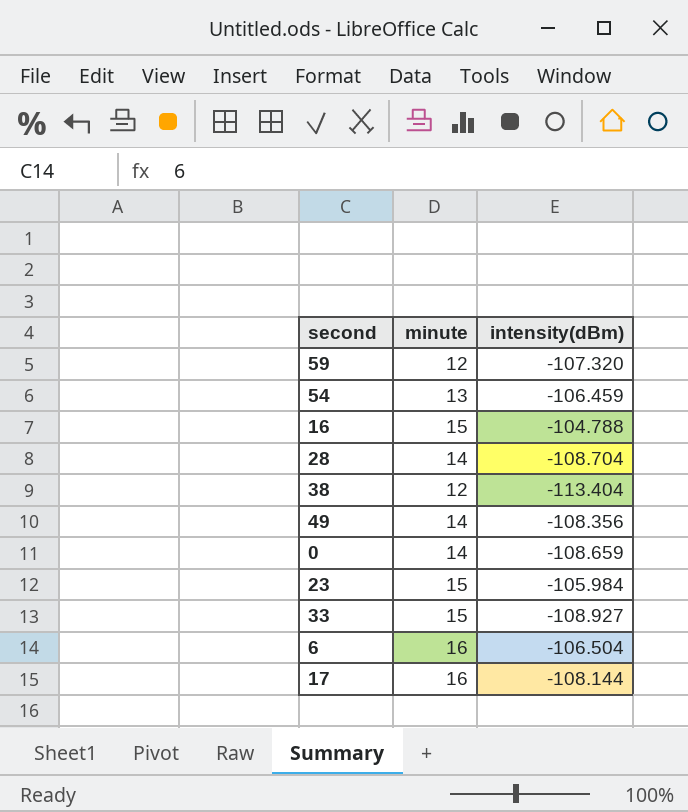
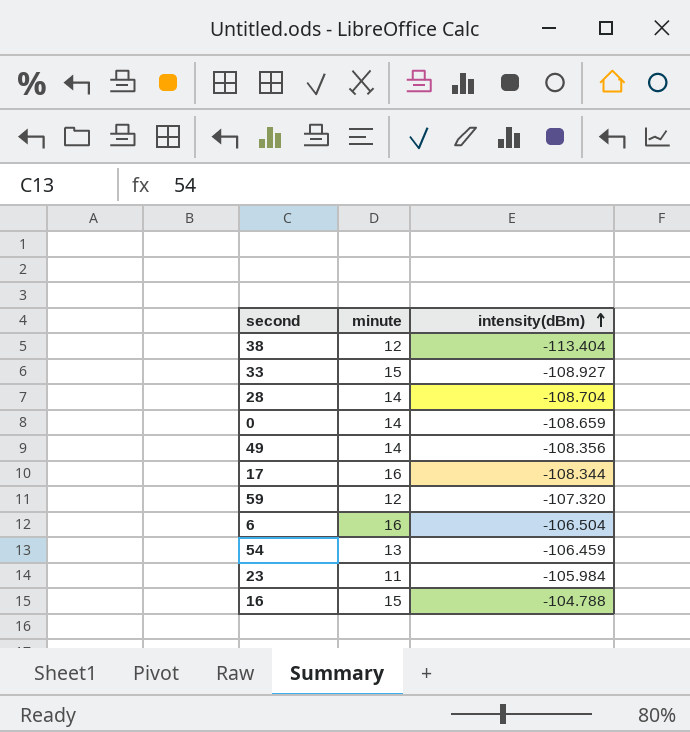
row order: none -> intensity(dBm) ascending
17 | intensity(dBm): -108.144 -> -108.344
23 | minute: 15 -> 11

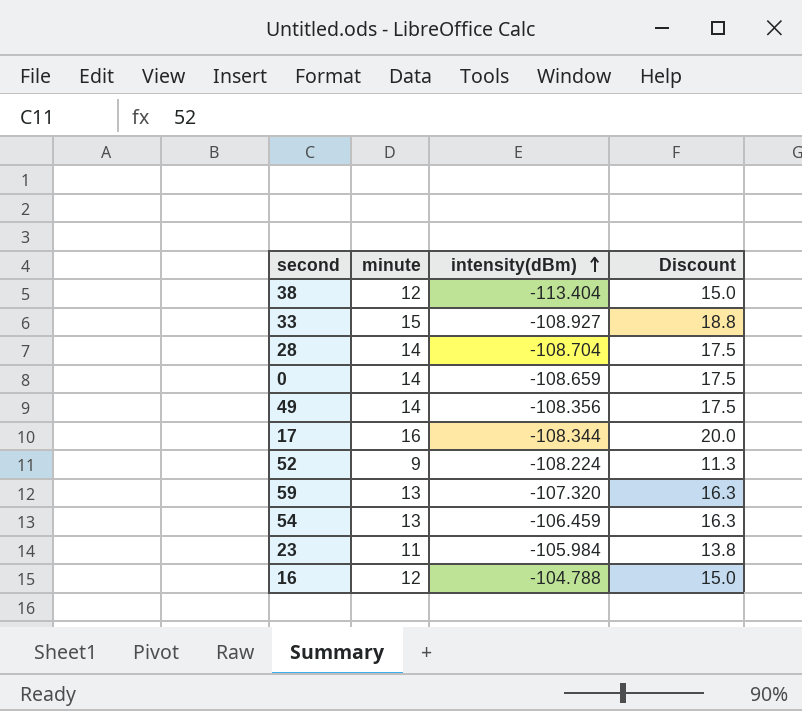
column Discount | formula: none -> [minute] * 1.25
row 6: 16 | -106.504 -> none
row 52: none -> 9 | -108.224 | 11.3
59 | minute: 12 -> 13
16 | minute: 15 -> 12

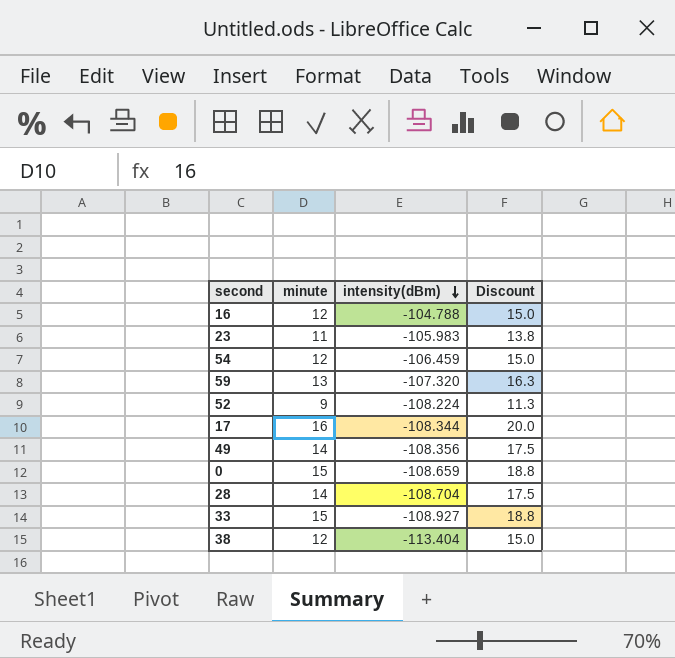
row order: intensity(dBm) ascending -> intensity(dBm) descending
23 | intensity(dBm): -105.984 -> -105.983
54 | minute: 13 -> 12
54 | Discount: 16.3 -> 15.0
0 | minute: 14 -> 15
0 | Discount: 17.5 -> 18.8

